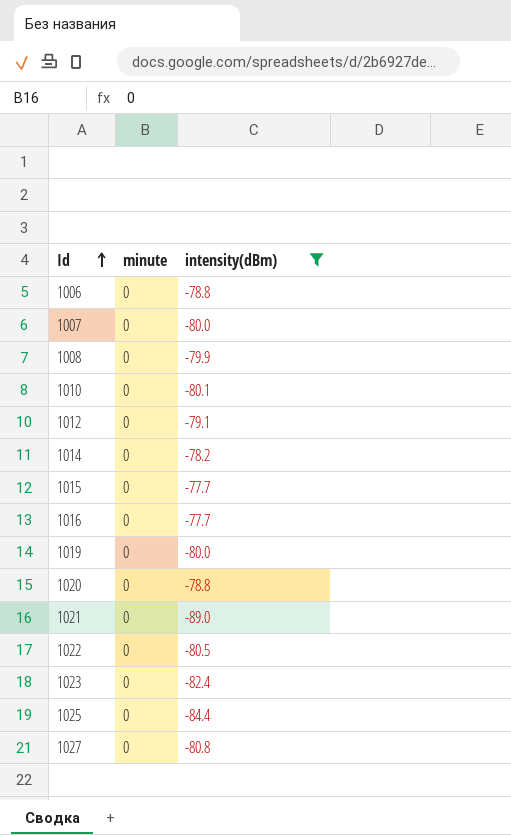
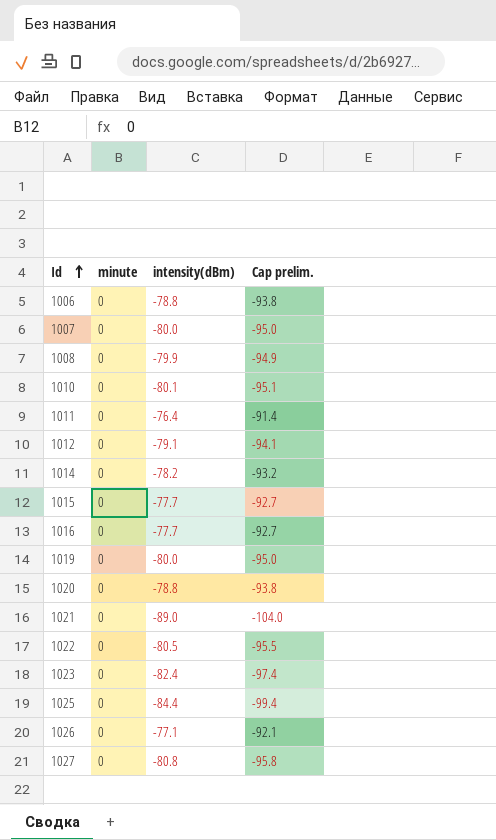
filter: intensity(dBm) <= -77.7 -> none
column Cap prelim. | formula: none -> [intensity(dBm)] - 15

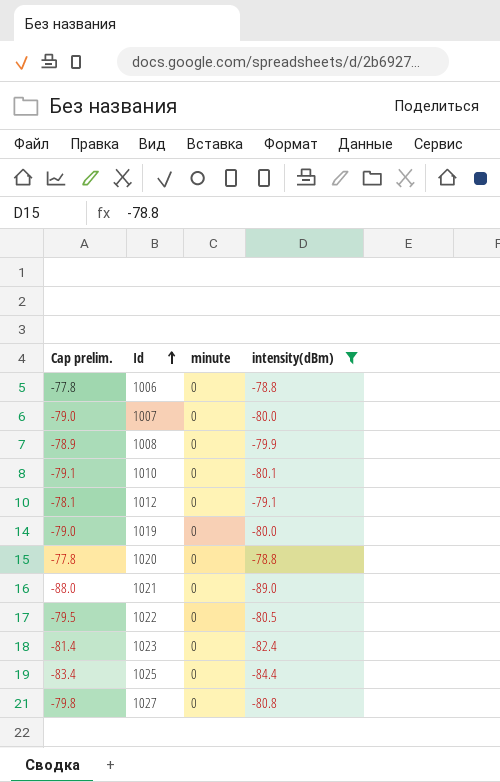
filter: none -> intensity(dBm) <= -78.8
column Cap prelim. | formula: [intensity(dBm)] - 15 -> [intensity(dBm)] + 1
column Cap prelim. | position: 4 -> 1

